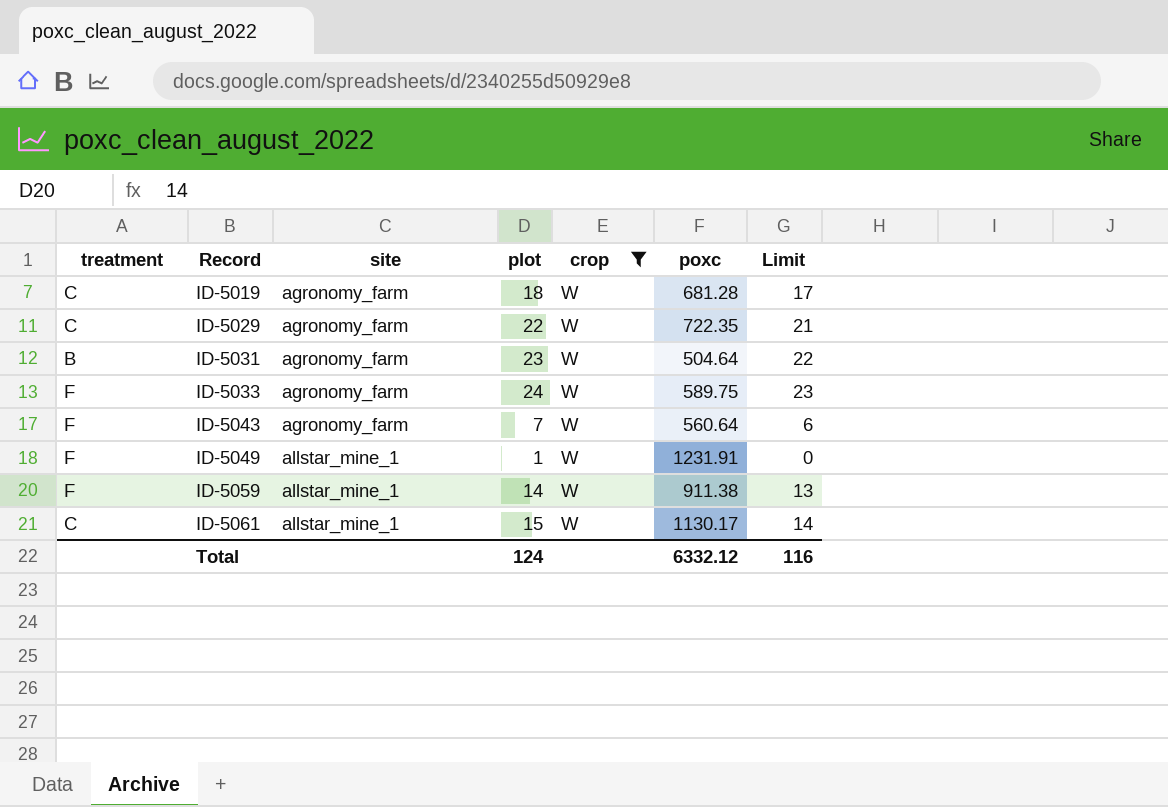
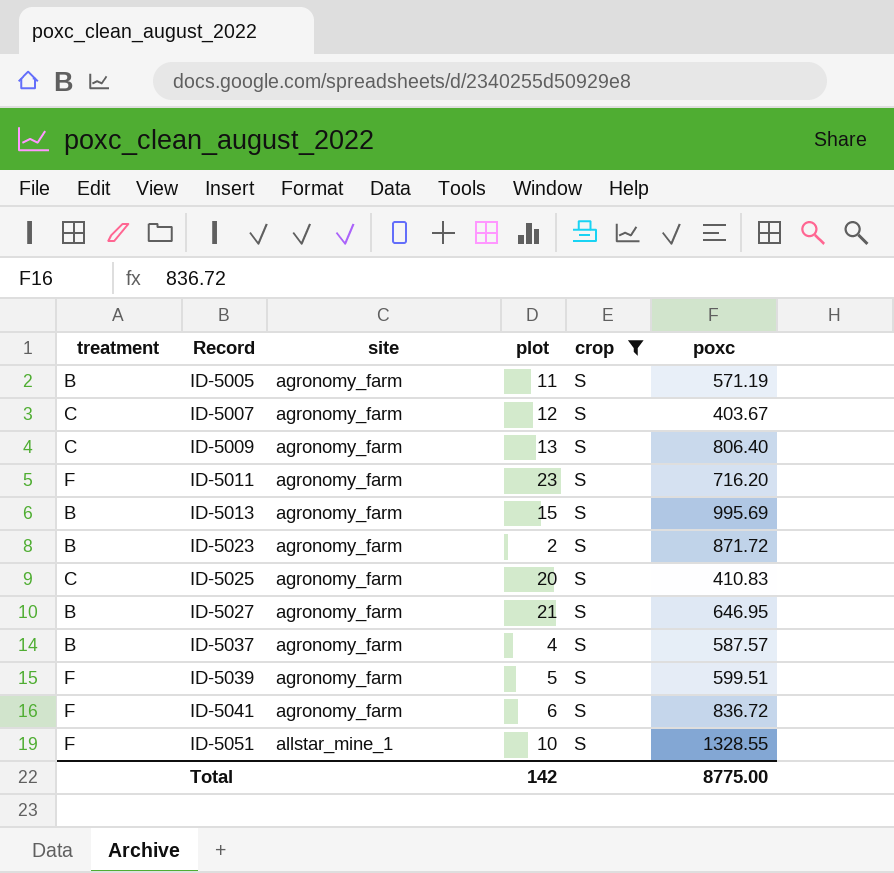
filter: crop = W -> crop = S
column Limit | formula: [plot] - 1 -> none
Total | plot: 124 -> 142
Total | poxc: 6332.12 -> 8775.00

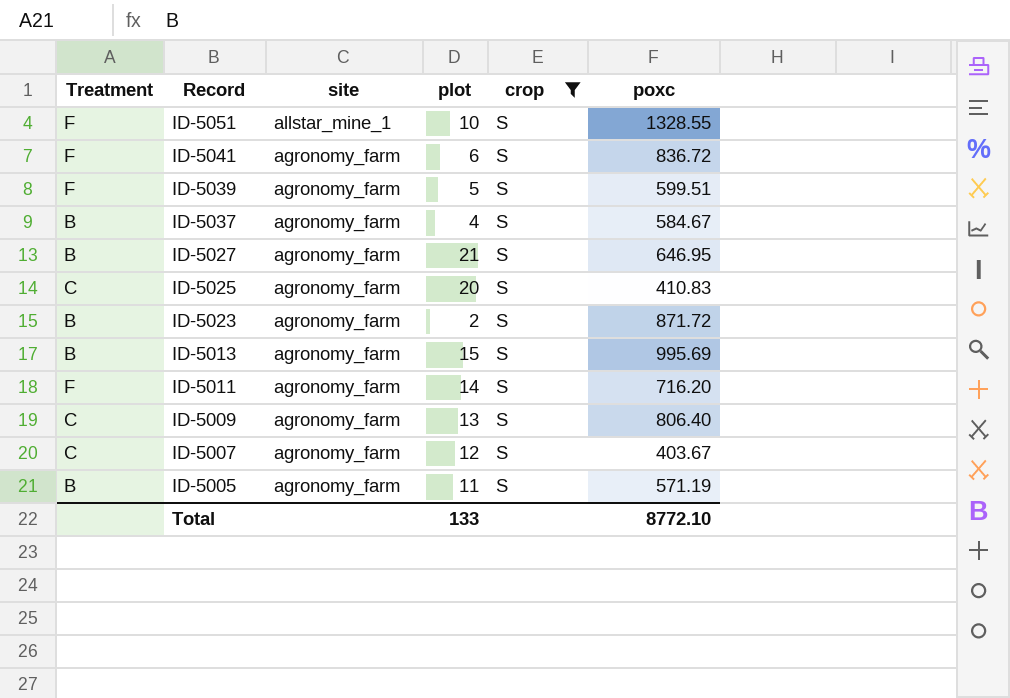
row order: Record ascending -> Record descending
column name: treatment -> Treatment
ID-5037 | poxc: 587.57 -> 584.67
ID-5011 | plot: 23 -> 14
Total | plot: 142 -> 133
Total | poxc: 8775.00 -> 8772.10

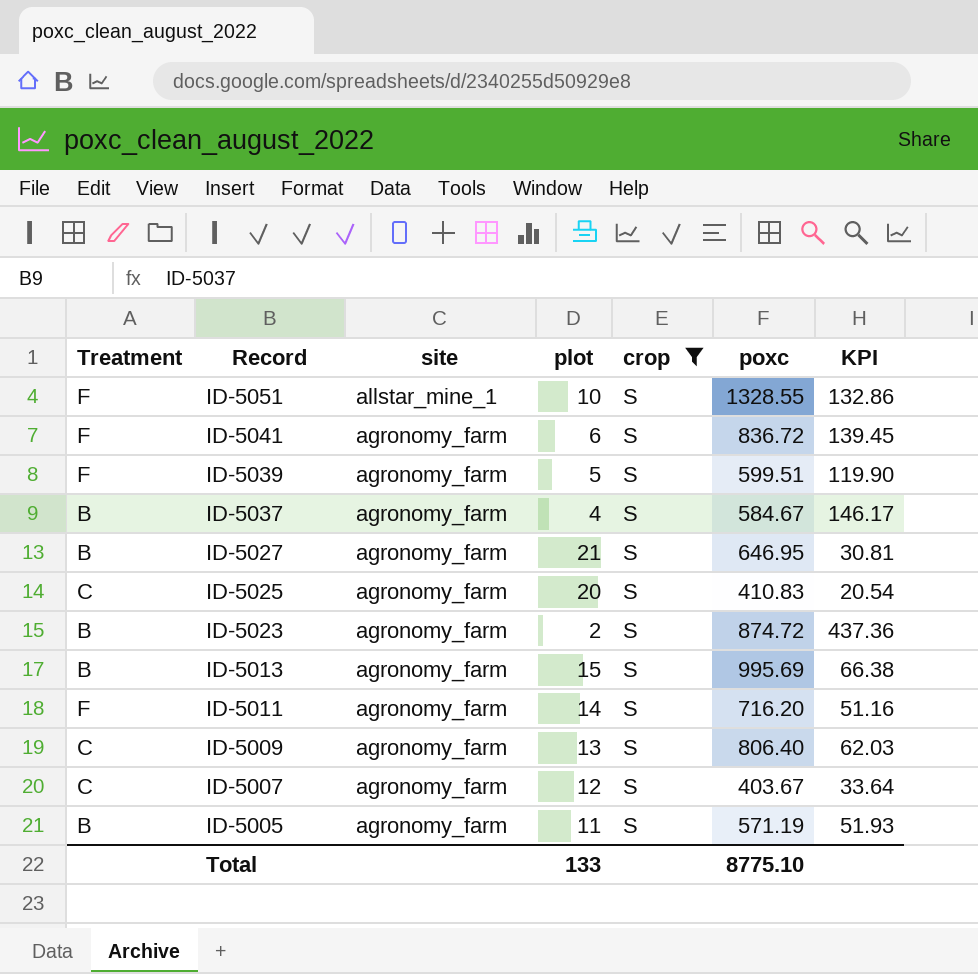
column KPI | formula: none -> [poxc] / [plot]
ID-5023 | poxc: 871.72 -> 874.72
Total | poxc: 8772.10 -> 8775.10

